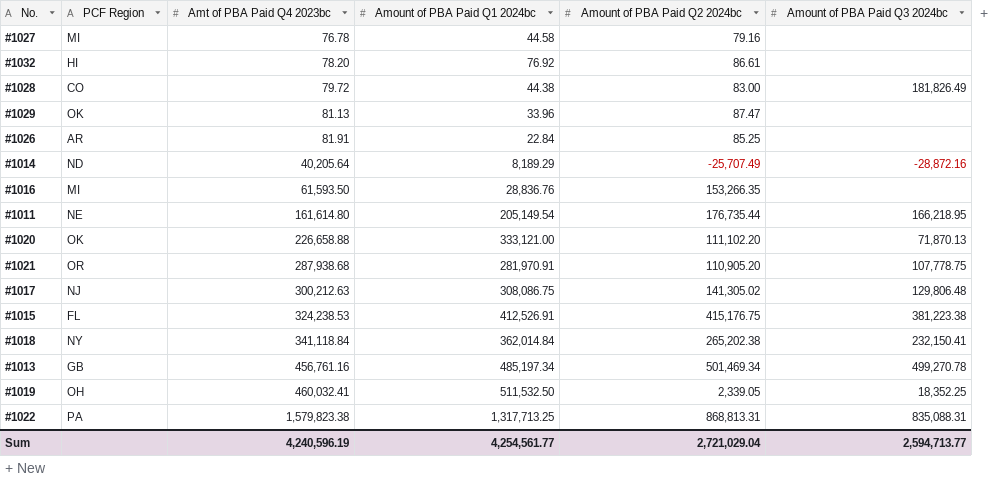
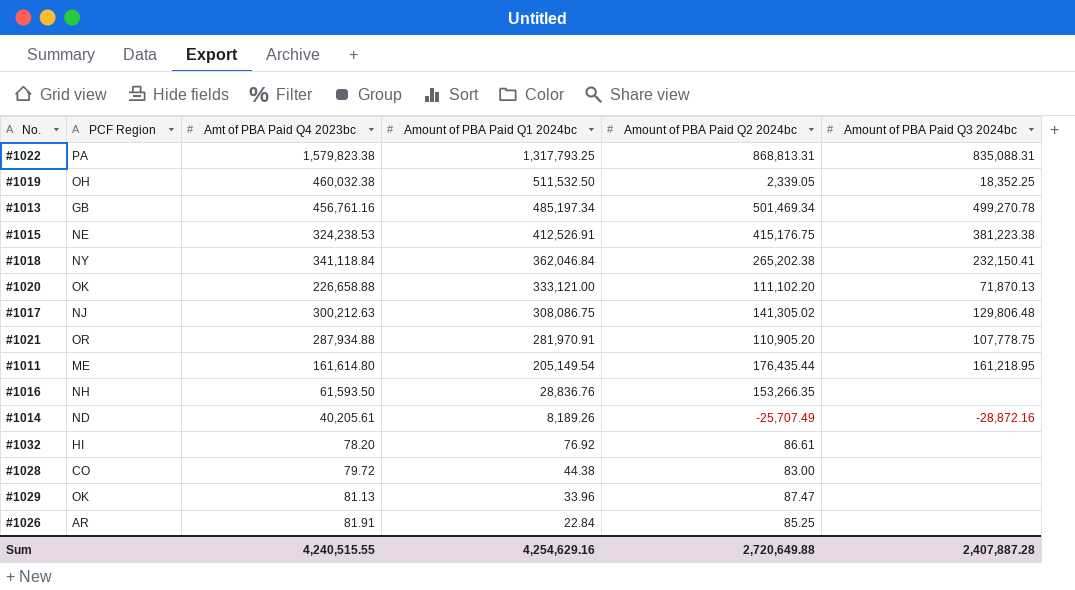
row order: Amt of PBA Paid Q4 2023bc ascending -> Amount of PBA Paid Q1 2024bc descending
row #1027: MI | 76.78 | 44.58 | 79.16 | none -> none
#1022 | Amount of PBA Paid Q1 2024bc: 1,317,713.25 -> 1,317,793.25
#1019 | Amt of PBA Paid Q4 2023bc: 460,032.41 -> 460,032.38
#1015 | PCF Region: FL -> NE
#1018 | Amount of PBA Paid Q1 2024bc: 362,014.84 -> 362,046.84
#1021 | Amt of PBA Paid Q4 2023bc: 287,938.68 -> 287,934.88
#1011 | PCF Region: NE -> ME
#1011 | Amount of PBA Paid Q2 2024bc: 176,735.44 -> 176,435.44
#1011 | Amount of PBA Paid Q3 2024bc: 166,218.95 -> 161,218.95
#1016 | PCF Region: MI -> NH
#1014 | Amt of PBA Paid Q4 2023bc: 40,205.64 -> 40,205.61
#1014 | Amount of PBA Paid Q1 2024bc: 8,189.29 -> 8,189.26
#1028 | Amount of PBA Paid Q3 2024bc: 181,826.49 -> none
Sum | Amt of PBA Paid Q4 2023bc: 4,240,596.19 -> 4,240,515.55
Sum | Amount of PBA Paid Q1 2024bc: 4,254,561.77 -> 4,254,629.16
Sum | Amount of PBA Paid Q2 2024bc: 2,721,029.04 -> 2,720,649.88
Sum | Amount of PBA Paid Q3 2024bc: 2,594,713.77 -> 2,407,887.28

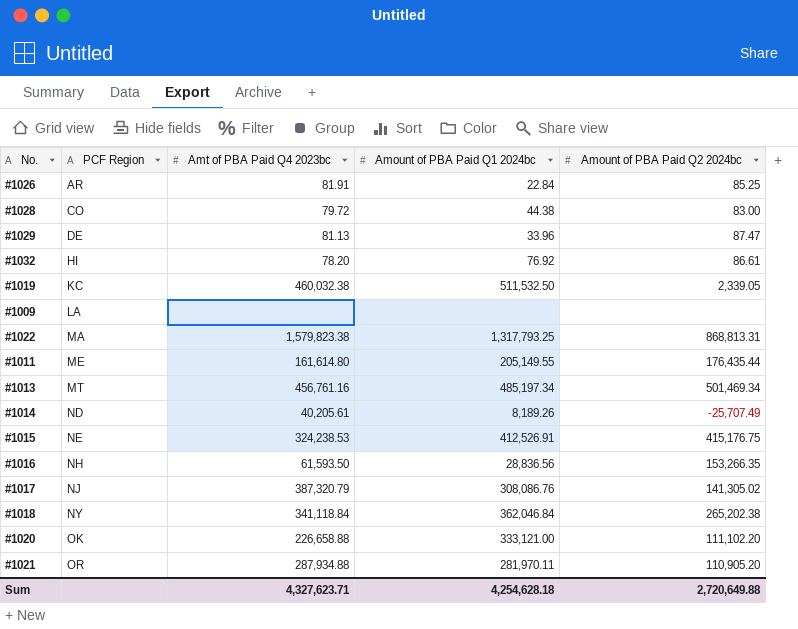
row order: Amount of PBA Paid Q1 2024bc descending -> PCF Region ascending
column Amount of PBA Paid Q3 2024bc | position: 6 -> none
#1029 | PCF Region: OK -> DE
#1019 | PCF Region: OH -> KC
row #1009: none -> LA | none | none | none
#1022 | PCF Region: PA -> MA
#1011 | Amount of PBA Paid Q1 2024bc: 205,149.54 -> 205,149.55
#1013 | PCF Region: GB -> MT
#1016 | Amount of PBA Paid Q1 2024bc: 28,836.76 -> 28,836.56
#1017 | Amt of PBA Paid Q4 2023bc: 300,212.63 -> 387,320.79
#1017 | Amount of PBA Paid Q1 2024bc: 308,086.75 -> 308,086.76
#1021 | Amount of PBA Paid Q1 2024bc: 281,970.91 -> 281,970.11
Sum | Amt of PBA Paid Q4 2023bc: 4,240,515.55 -> 4,327,623.71
Sum | Amount of PBA Paid Q1 2024bc: 4,254,629.16 -> 4,254,628.18

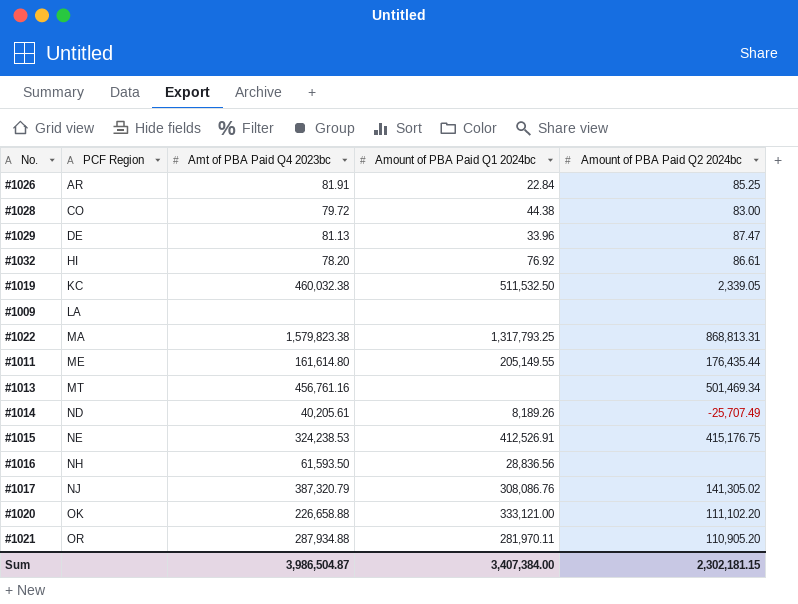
row #1018: NY | 341,118.84 | 362,046.84 | 265,202.38 -> none
#1013 | Amount of PBA Paid Q1 2024bc: 485,197.34 -> none
#1016 | Amount of PBA Paid Q2 2024bc: 153,266.35 -> none
Sum | Amt of PBA Paid Q4 2023bc: 4,327,623.71 -> 3,986,504.87
Sum | Amount of PBA Paid Q1 2024bc: 4,254,628.18 -> 3,407,384.00
Sum | Amount of PBA Paid Q2 2024bc: 2,720,649.88 -> 2,302,181.15

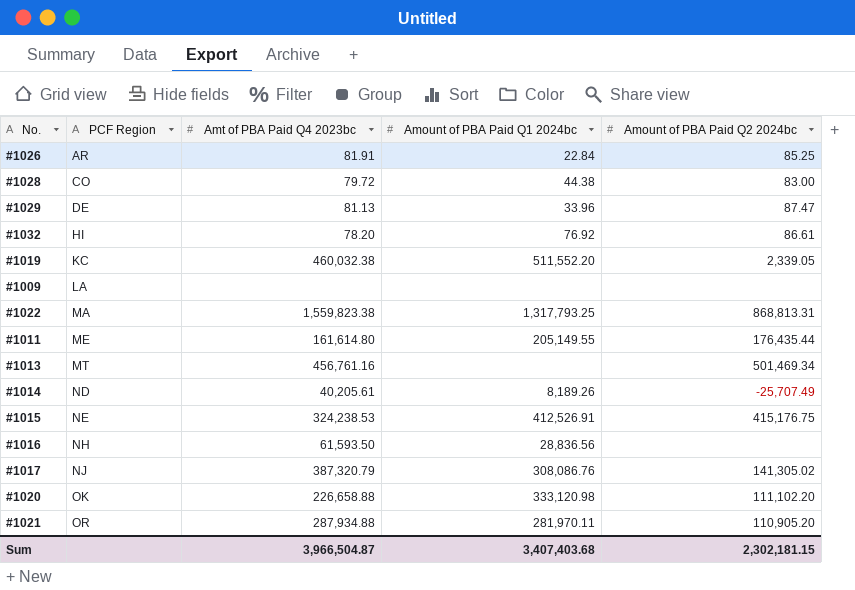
#1019 | Amount of PBA Paid Q1 2024bc: 511,532.50 -> 511,552.20
#1022 | Amt of PBA Paid Q4 2023bc: 1,579,823.38 -> 1,559,823.38
#1020 | Amount of PBA Paid Q1 2024bc: 333,121.00 -> 333,120.98
Sum | Amt of PBA Paid Q4 2023bc: 3,986,504.87 -> 3,966,504.87
Sum | Amount of PBA Paid Q1 2024bc: 3,407,384.00 -> 3,407,403.68

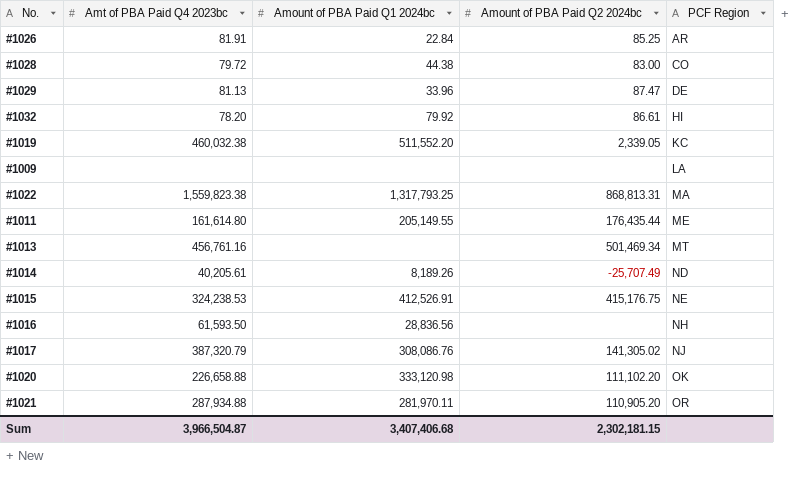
column PCF Region | position: 2 -> 5
#1032 | Amount of PBA Paid Q1 2024bc: 76.92 -> 79.92
Sum | Amount of PBA Paid Q1 2024bc: 3,407,403.68 -> 3,407,406.68

